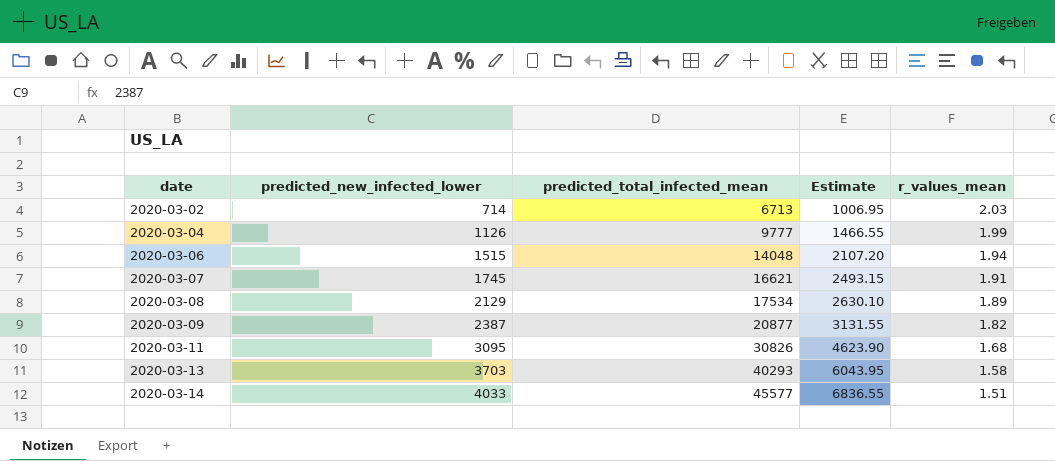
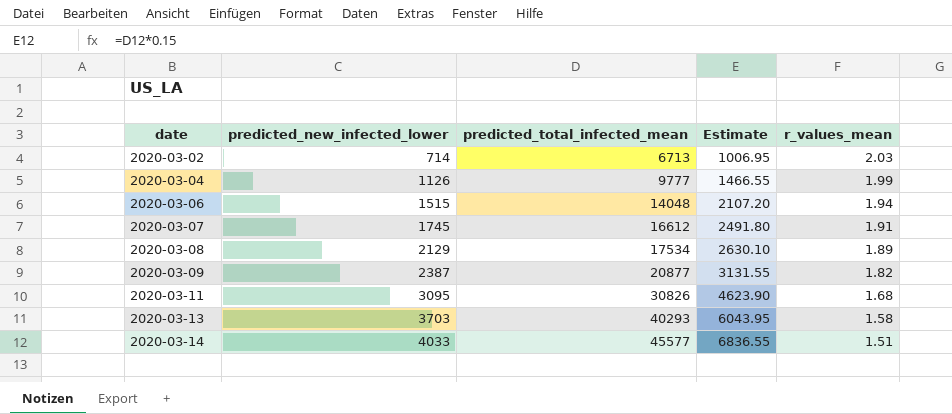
2020-03-07 | predicted_total_infected_mean: 16621 -> 16612
2020-03-07 | Estimate: 2493.15 -> 2491.80

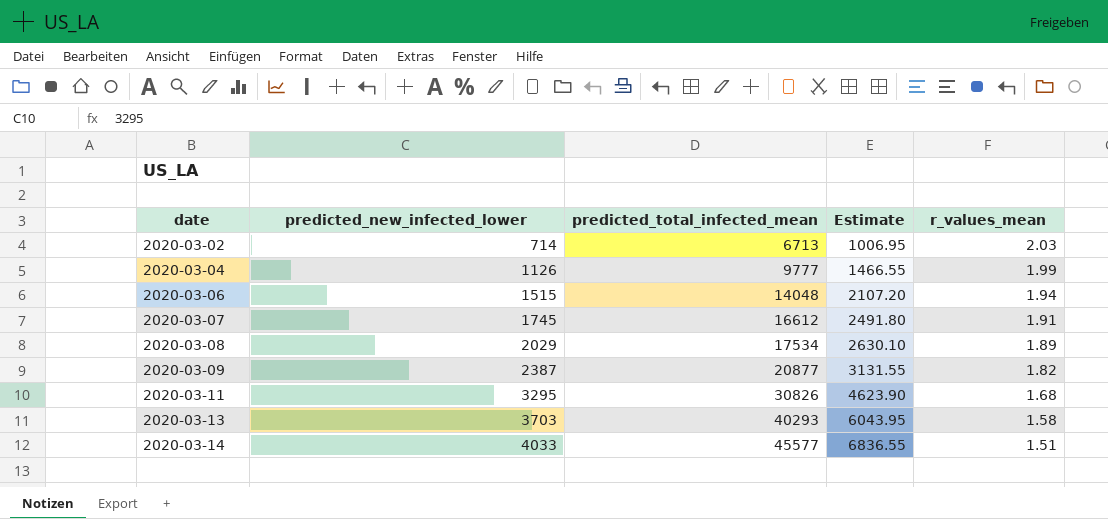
2020-03-08 | predicted_new_infected_lower: 2129 -> 2029
2020-03-11 | predicted_new_infected_lower: 3095 -> 3295

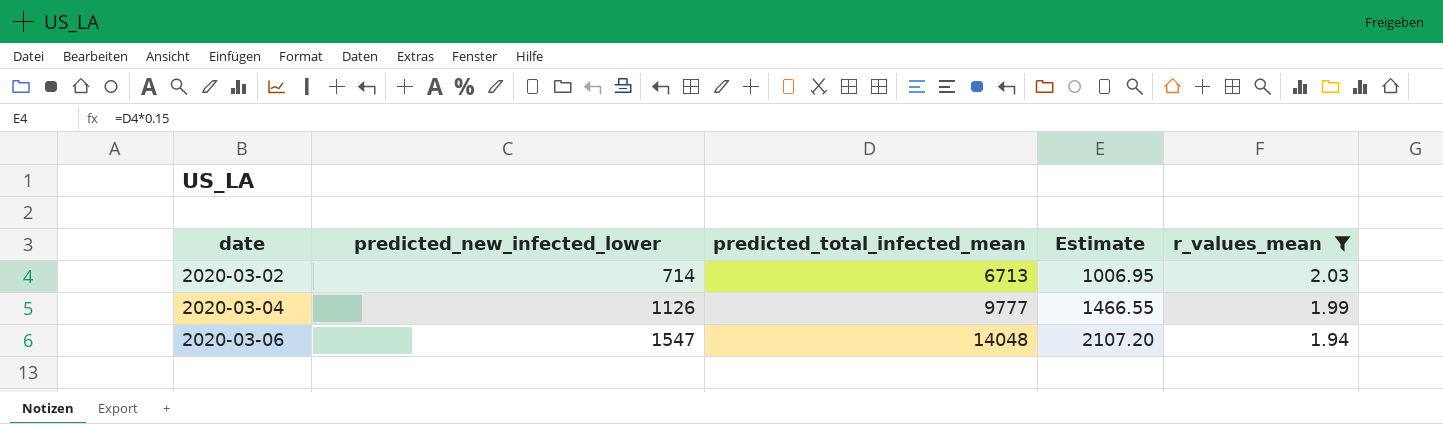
filter: none -> r_values_mean >= 1.94
2020-03-06 | predicted_new_infected_lower: 1515 -> 1547

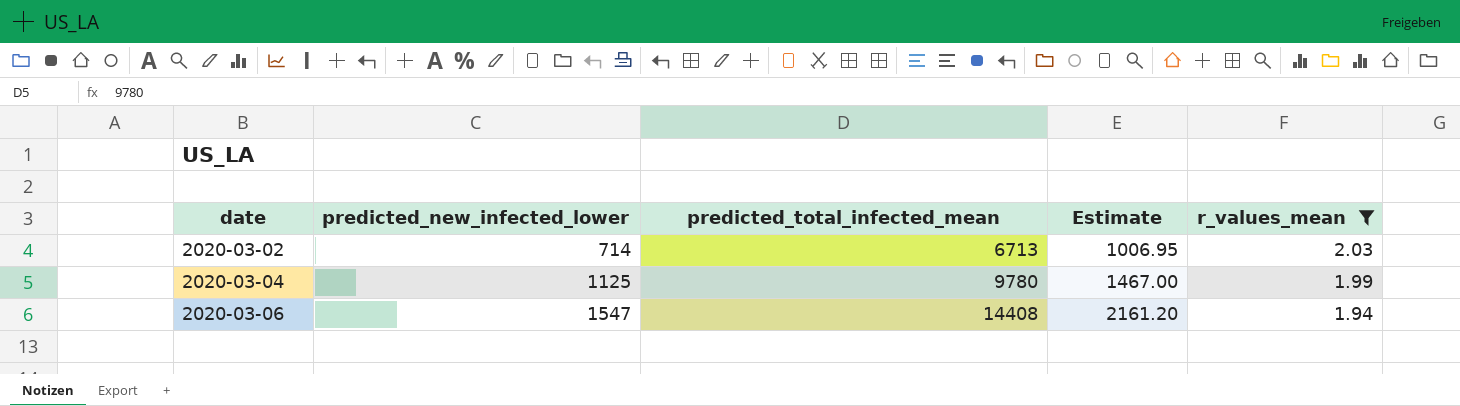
2020-03-04 | predicted_new_infected_lower: 1126 -> 1125
2020-03-04 | predicted_total_infected_mean: 9777 -> 9780
2020-03-04 | Estimate: 1466.55 -> 1467.00
2020-03-06 | predicted_total_infected_mean: 14048 -> 14408
2020-03-06 | Estimate: 2107.20 -> 2161.20

